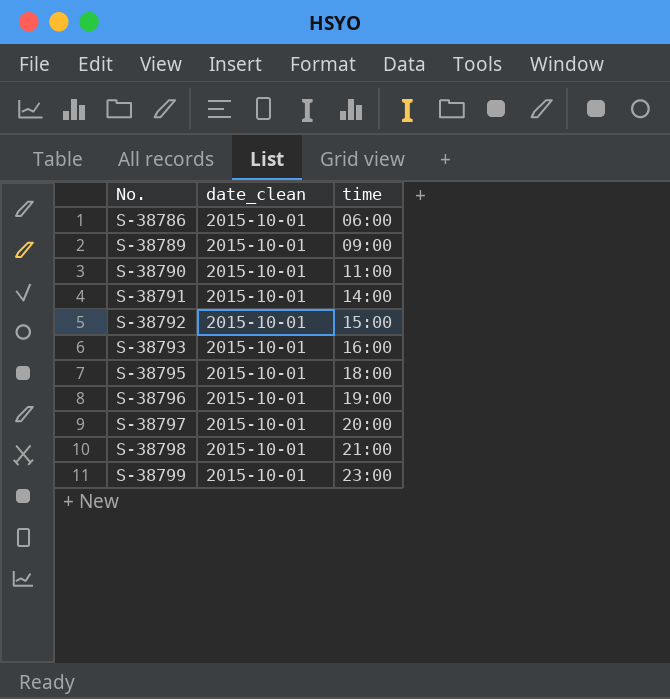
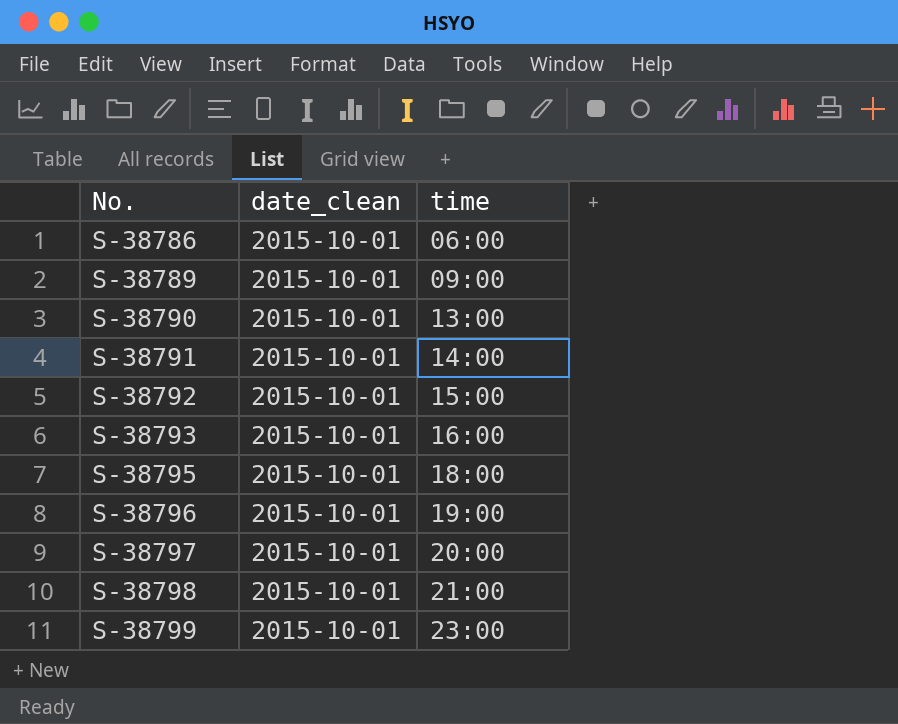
S-38790 | time: 11:00 -> 13:00

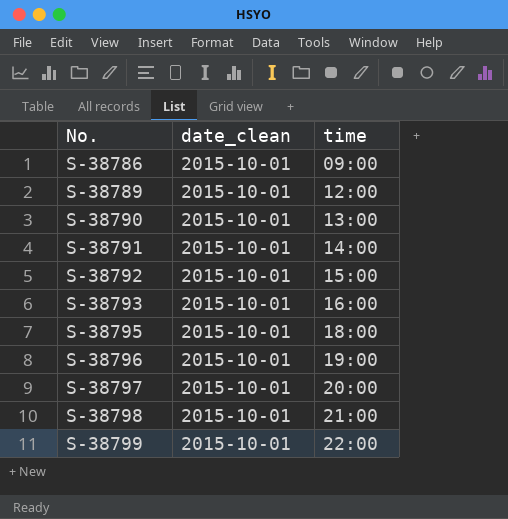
S-38786 | time: 06:00 -> 09:00
S-38789 | time: 09:00 -> 12:00
S-38799 | time: 23:00 -> 22:00

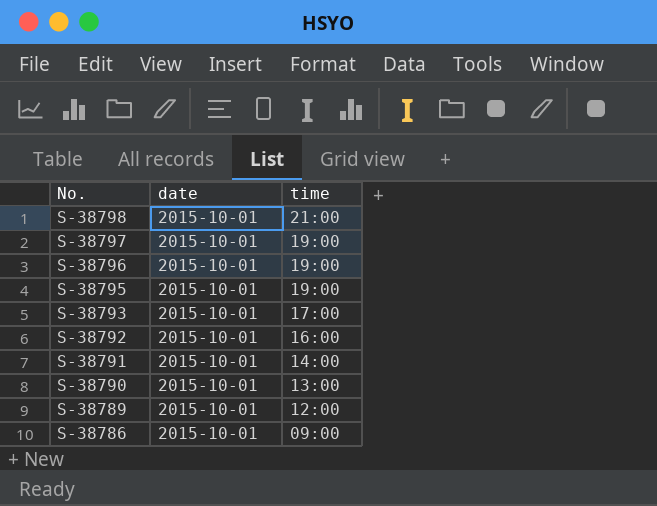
row order: No. ascending -> No. descending
column name: date_clean -> date
row S-38799: 2015-10-01 | 22:00 -> none
S-38797 | time: 20:00 -> 19:00
S-38795 | time: 18:00 -> 19:00
S-38793 | time: 16:00 -> 17:00
S-38792 | time: 15:00 -> 16:00

